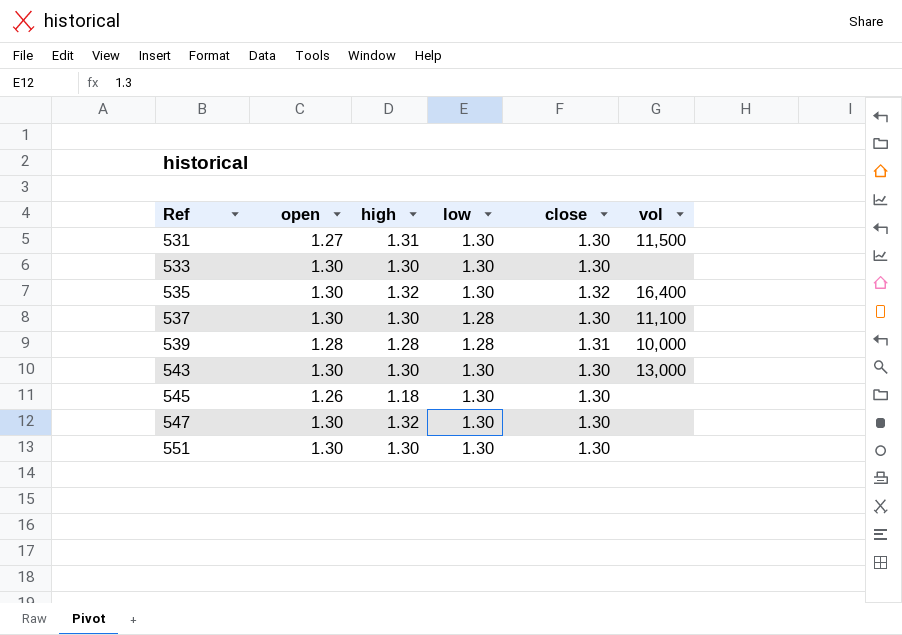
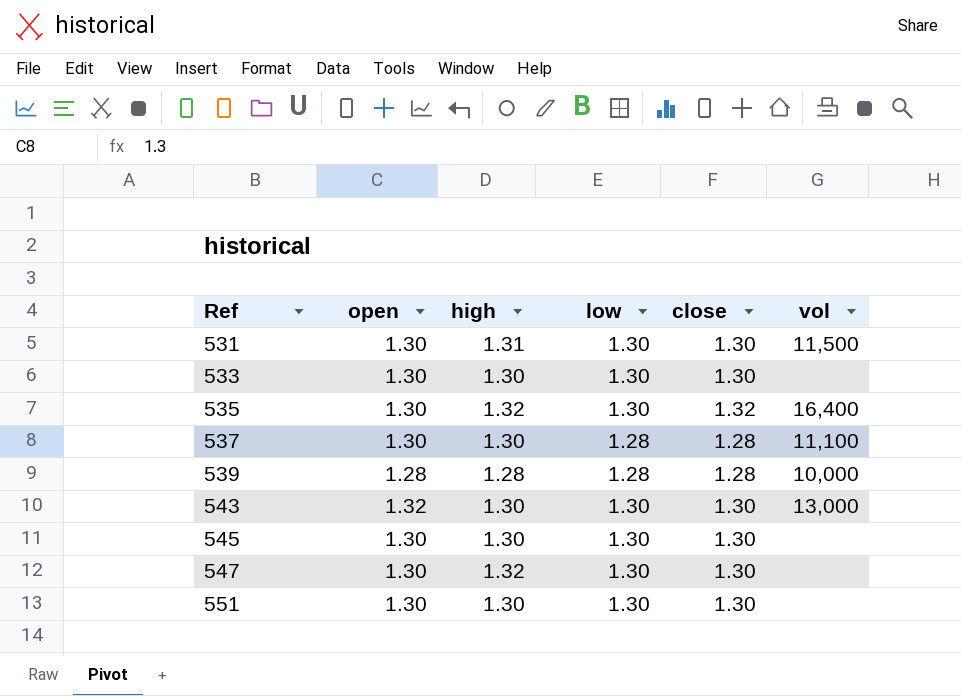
531 | open: 1.27 -> 1.30
537 | close: 1.30 -> 1.28
539 | close: 1.31 -> 1.28
543 | open: 1.30 -> 1.32
545 | open: 1.26 -> 1.30
545 | high: 1.18 -> 1.30

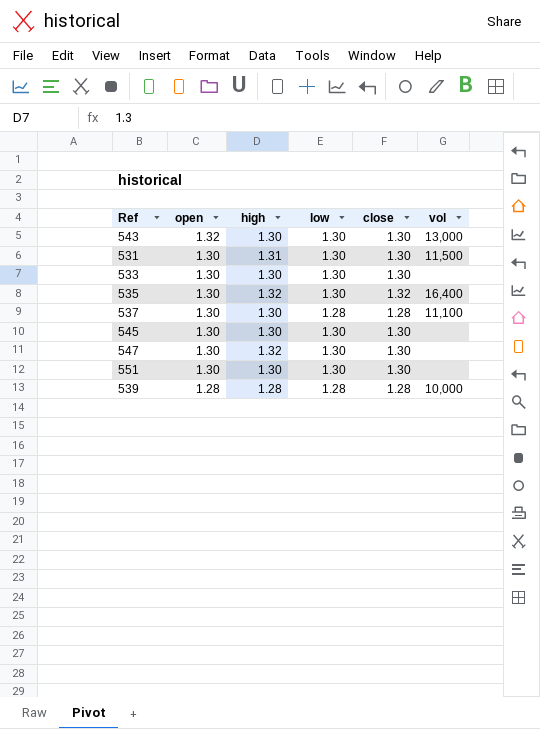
row order: Ref ascending -> open descending

